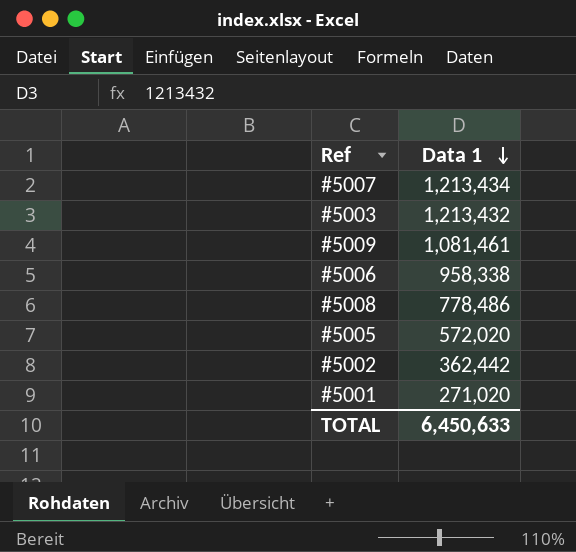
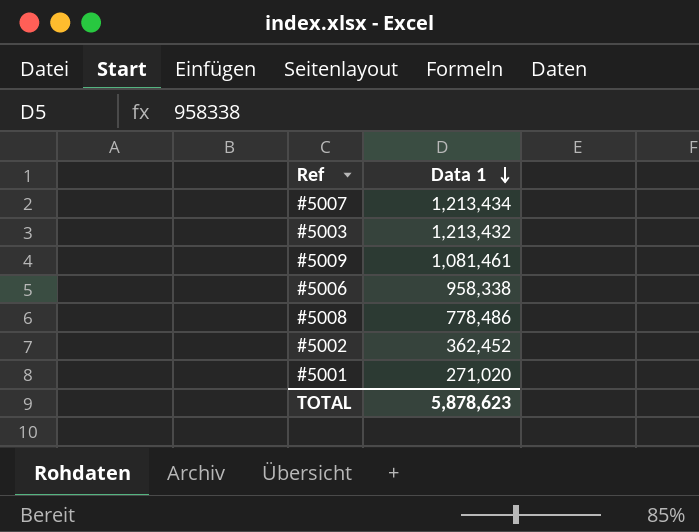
row #5005: 572,020 -> none
#5002 | Data 1: 362,442 -> 362,452
TOTAL | Data 1: 6,450,633 -> 5,878,623

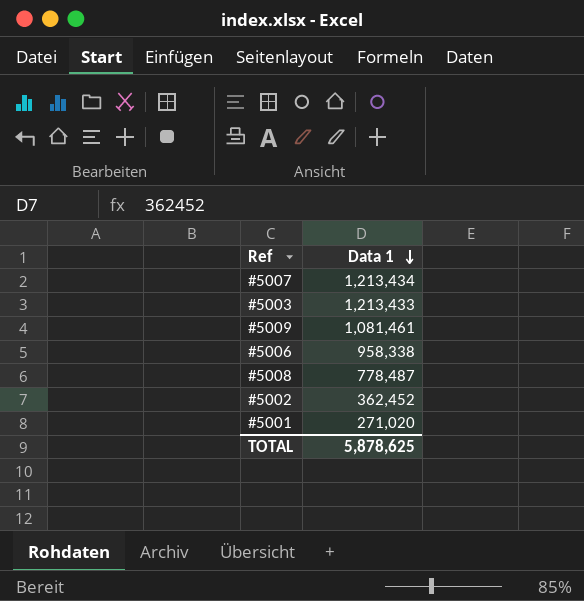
#5003 | Data 1: 1,213,432 -> 1,213,433
#5008 | Data 1: 778,486 -> 778,487
TOTAL | Data 1: 5,878,623 -> 5,878,625

